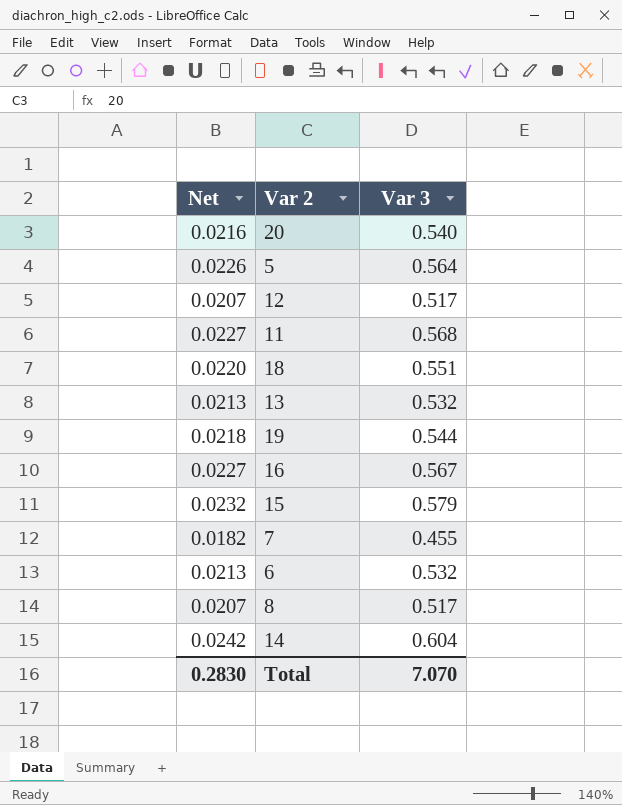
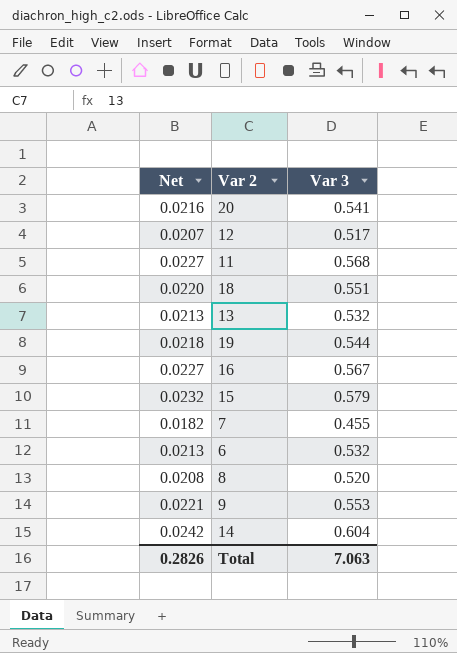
row 5: 0.0226 | 0.564 -> none
20 | Var 3: 0.540 -> 0.541
8 | Net: 0.0207 -> 0.0208
8 | Var 3: 0.517 -> 0.520
row 9: none -> 0.0221 | 0.553
Total | Net: 0.2830 -> 0.2826
Total | Var 3: 7.070 -> 7.063

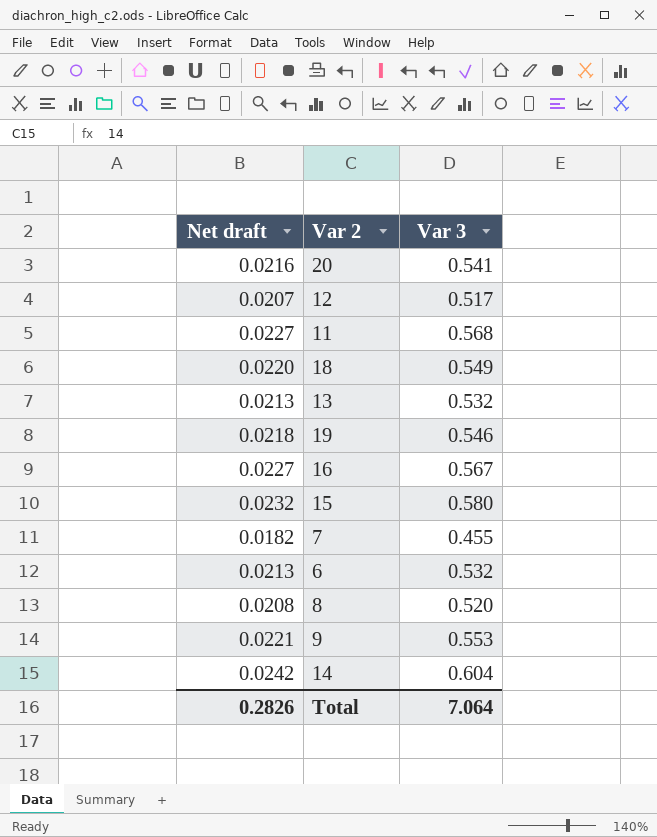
column name: Net -> Net draft
18 | Var 3: 0.551 -> 0.549
19 | Var 3: 0.544 -> 0.546
15 | Var 3: 0.579 -> 0.580
Total | Var 3: 7.063 -> 7.064

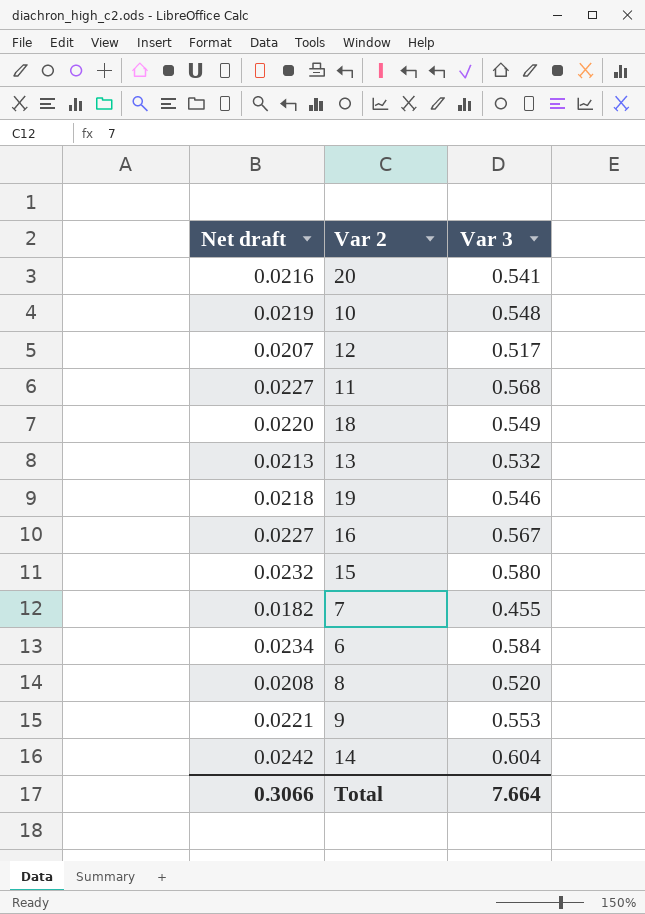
row 10: none -> 0.0219 | 0.548
6 | Net draft: 0.0213 -> 0.0234
6 | Var 3: 0.532 -> 0.584
Total | Net draft: 0.2826 -> 0.3066
Total | Var 3: 7.064 -> 7.664

